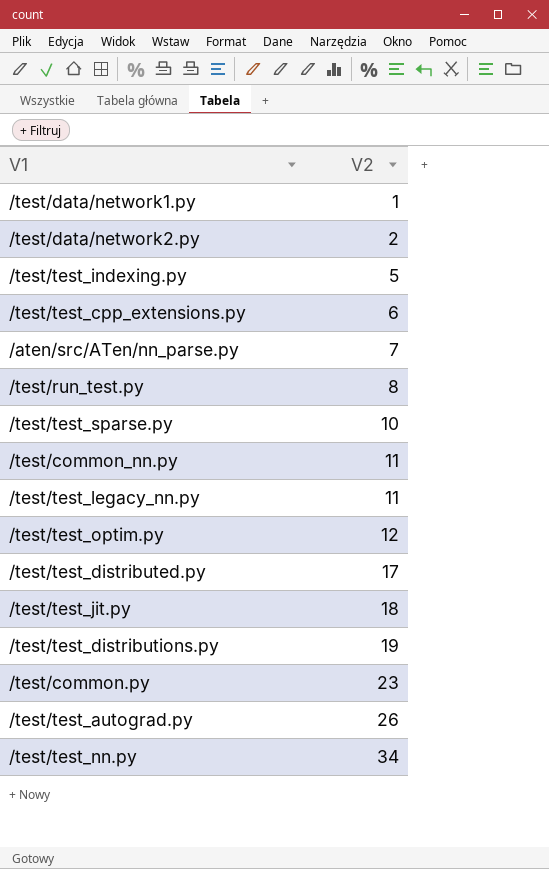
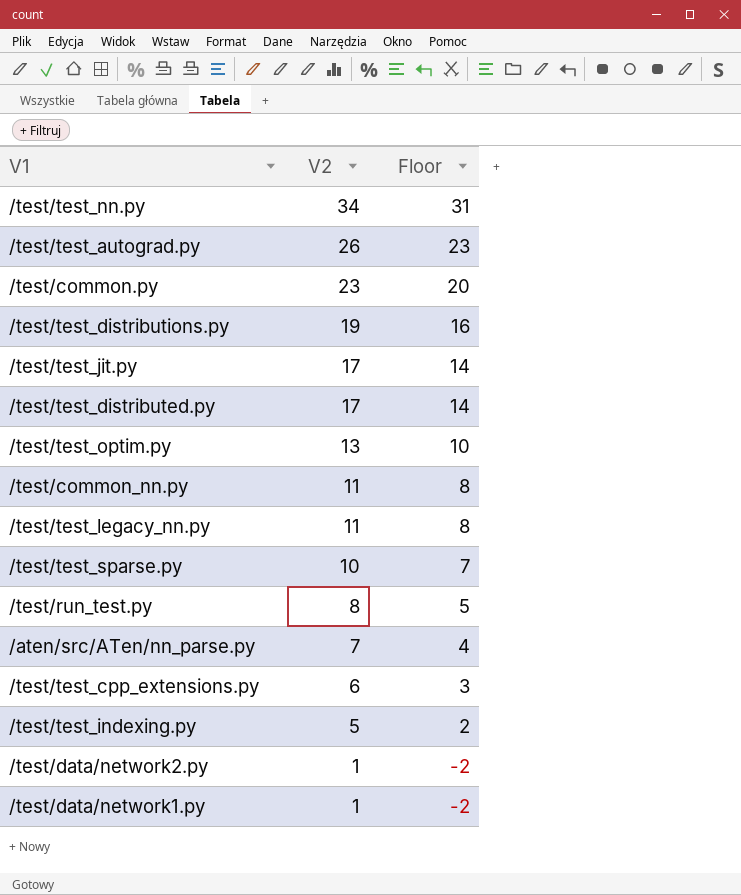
row order: V2 ascending -> V2 descending
column Floor | formula: none -> [V2] - 3
/test/test_jit.py | V2: 18 -> 17
/test/test_optim.py | V2: 12 -> 13
/test/data/network2.py | V2: 2 -> 1

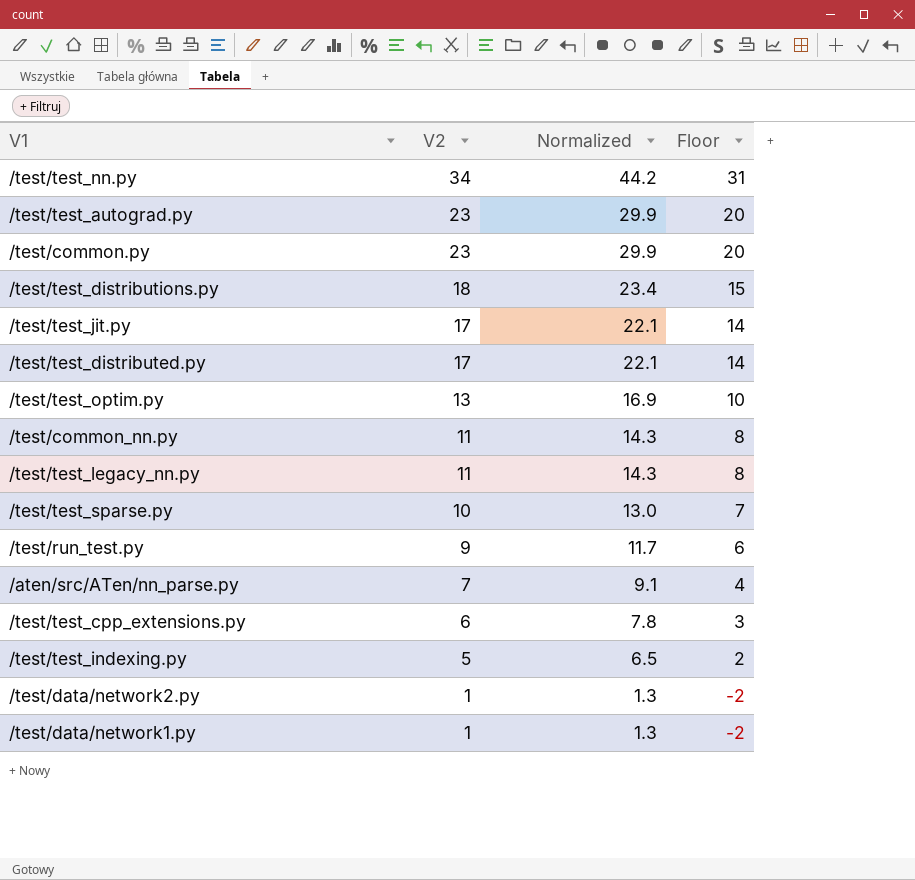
column Normalized | formula: none -> [V2] * 1.3
/test/test_autograd.py | V2: 26 -> 23
/test/test_autograd.py | Floor: 23 -> 20
/test/test_distributions.py | V2: 19 -> 18
/test/test_distributions.py | Floor: 16 -> 15
/test/run_test.py | V2: 8 -> 9
/test/run_test.py | Floor: 5 -> 6

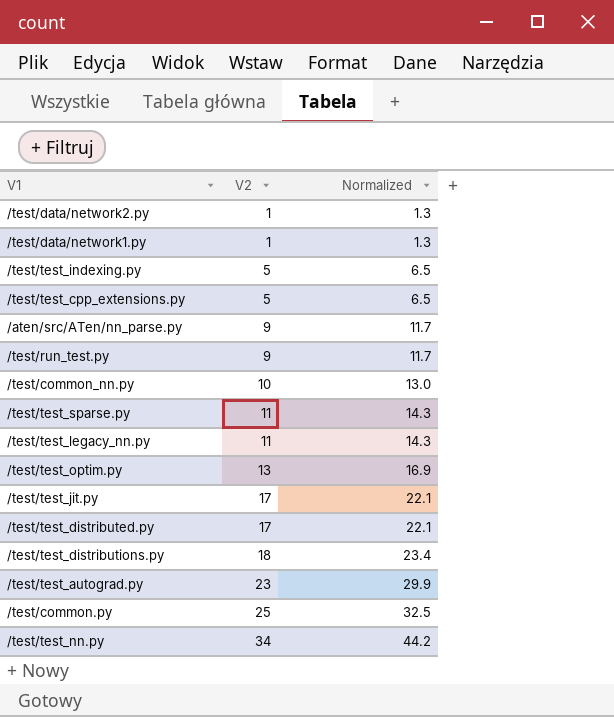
row order: V2 descending -> V2 ascending
column Floor | formula: [V2] - 3 -> none
/test/test_cpp_extensions.py | V2: 6 -> 5
/test/test_cpp_extensions.py | Normalized: 7.8 -> 6.5
/aten/src/ATen/nn_parse.py | V2: 7 -> 9
/aten/src/ATen/nn_parse.py | Normalized: 9.1 -> 11.7
/test/common_nn.py | V2: 11 -> 10
/test/common_nn.py | Normalized: 14.3 -> 13.0
/test/test_sparse.py | V2: 10 -> 11
/test/test_sparse.py | Normalized: 13.0 -> 14.3
/test/common.py | V2: 23 -> 25
/test/common.py | Normalized: 29.9 -> 32.5

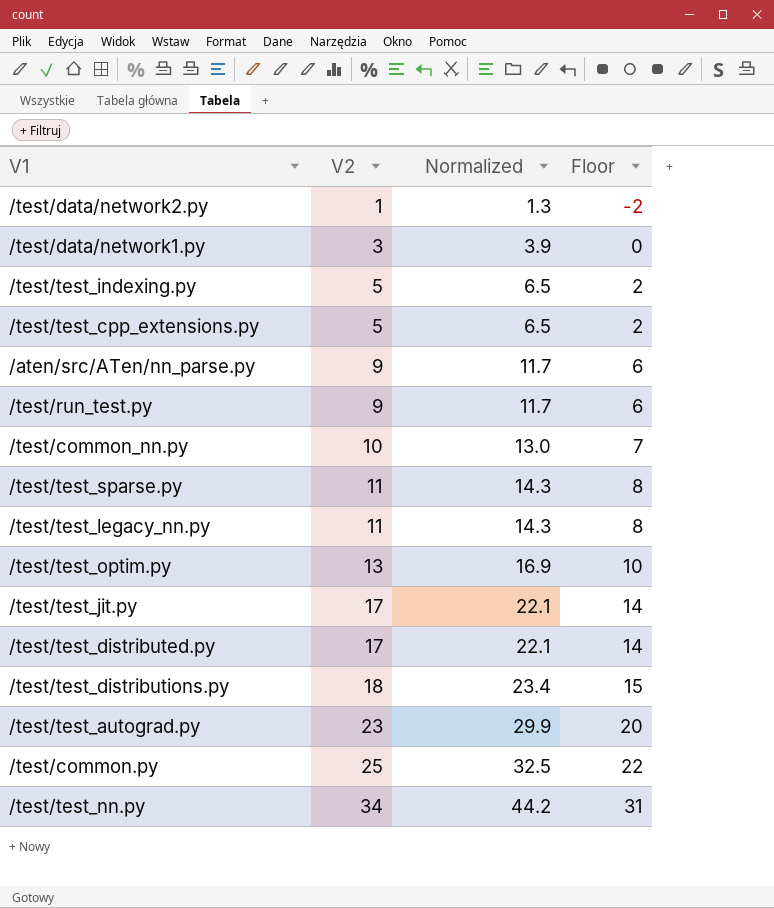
column Floor | formula: none -> [V2] - 3
/test/data/network1.py | V2: 1 -> 3
/test/data/network1.py | Normalized: 1.3 -> 3.9

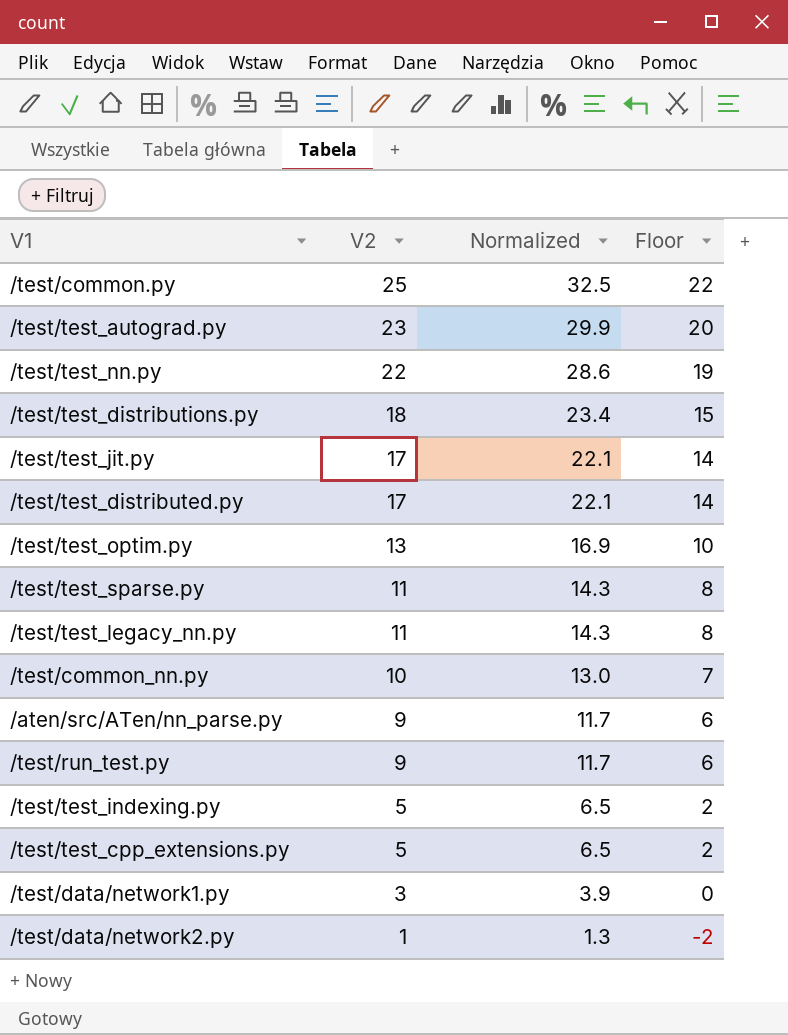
row order: V2 ascending -> V2 descending
/test/test_nn.py | V2: 34 -> 22
/test/test_nn.py | Normalized: 44.2 -> 28.6
/test/test_nn.py | Floor: 31 -> 19

